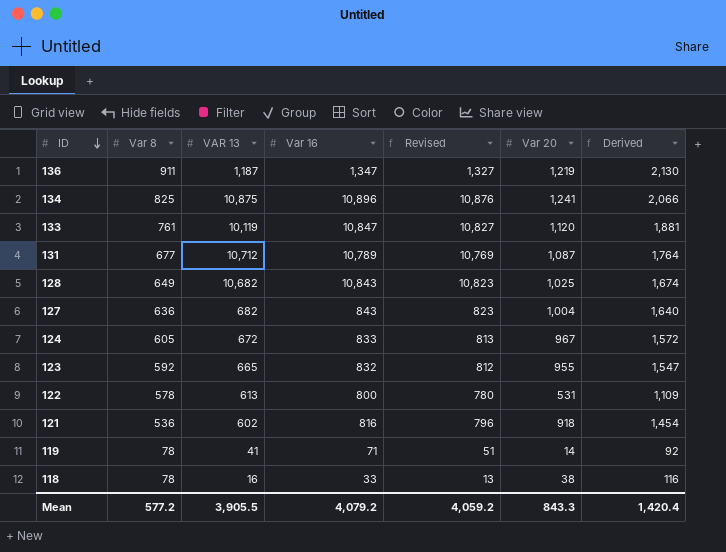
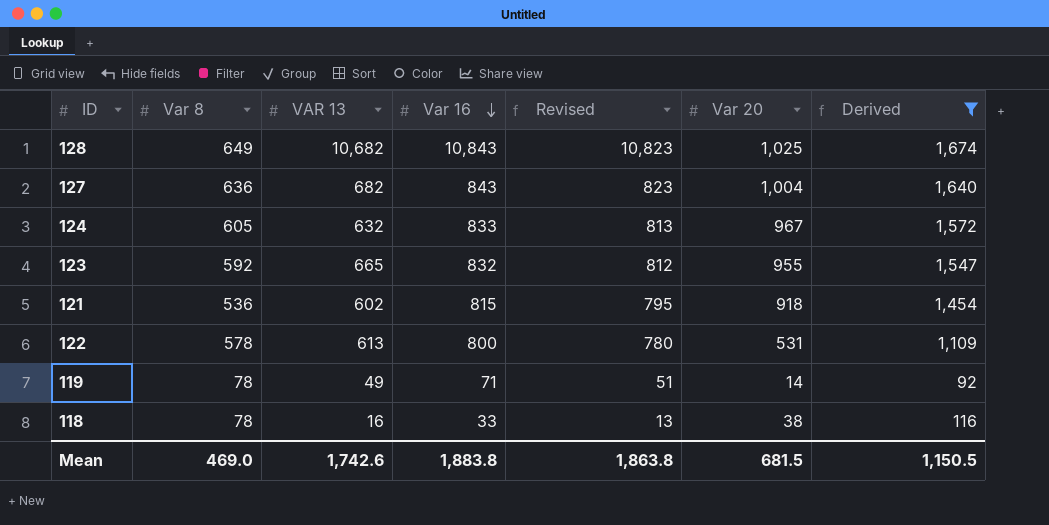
filter: none -> Derived <= 1,674
row order: ID descending -> Var 16 descending
124 | VAR 13: 672 -> 632
121 | Var 16: 816 -> 815
121 | Revised: 796 -> 795
119 | VAR 13: 41 -> 49
Mean | Var 8: 577.2 -> 469.0
Mean | VAR 13: 3,905.5 -> 1,742.6
Mean | Var 16: 4,079.2 -> 1,883.8
Mean | Revised: 4,059.2 -> 1,863.8
Mean | Var 20: 843.3 -> 681.5
Mean | Derived: 1,420.4 -> 1,150.5

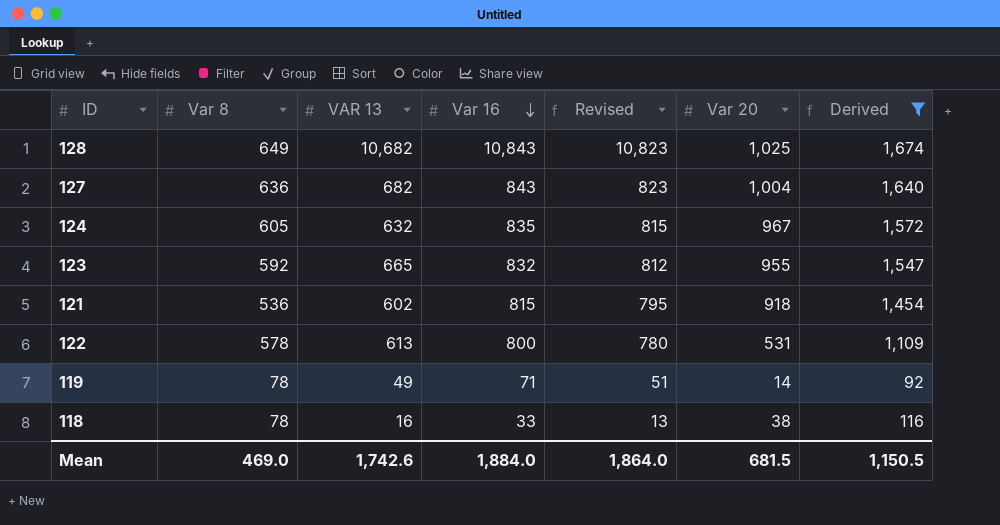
124 | Var 16: 833 -> 835
124 | Revised: 813 -> 815
Mean | Var 16: 1,883.8 -> 1,884.0
Mean | Revised: 1,863.8 -> 1,864.0

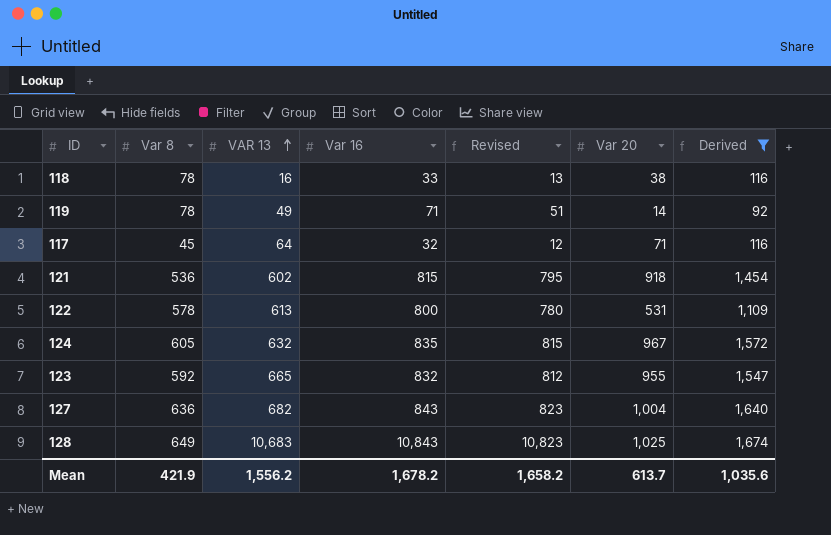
row order: Var 16 descending -> VAR 13 ascending
row 117: none -> 45 | 64 | 32 | 12 | 71 | 116
128 | VAR 13: 10,682 -> 10,683
Mean | Var 8: 469.0 -> 421.9
Mean | VAR 13: 1,742.6 -> 1,556.2
Mean | Var 16: 1,884.0 -> 1,678.2
Mean | Revised: 1,864.0 -> 1,658.2
Mean | Var 20: 681.5 -> 613.7
Mean | Derived: 1,150.5 -> 1,035.6

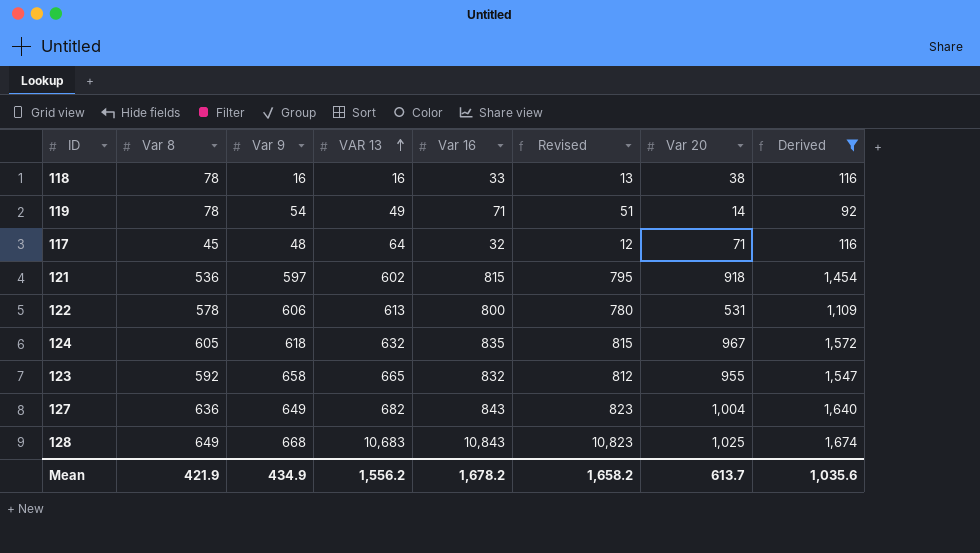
column Var 9 | position: none -> 3

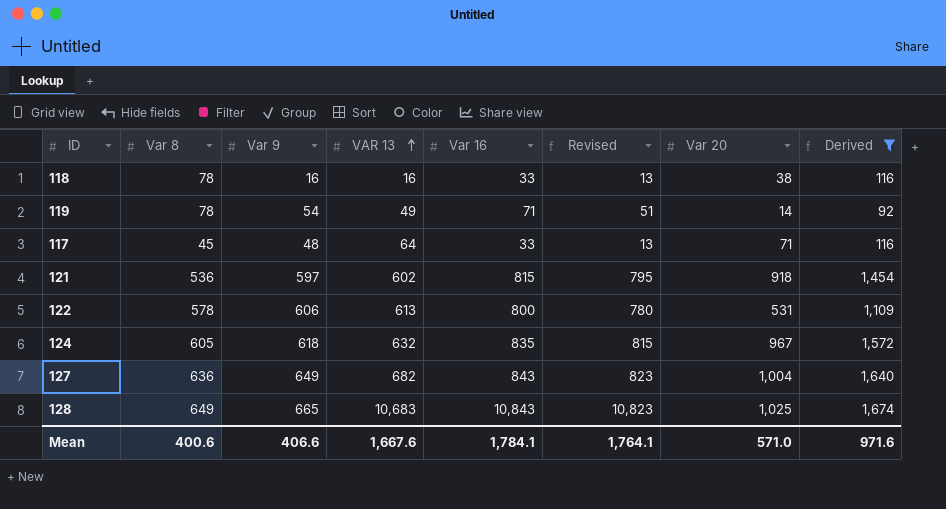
row 123: 592 | 658 | 665 | 832 | 812 | 955 | 1,547 -> none
117 | Var 16: 32 -> 33
117 | Revised: 12 -> 13
128 | Var 9: 668 -> 665
Mean | Var 8: 421.9 -> 400.6
Mean | Var 9: 434.9 -> 406.6
Mean | VAR 13: 1,556.2 -> 1,667.6
Mean | Var 16: 1,678.2 -> 1,784.1
Mean | Revised: 1,658.2 -> 1,764.1
Mean | Var 20: 613.7 -> 571.0
Mean | Derived: 1,035.6 -> 971.6

